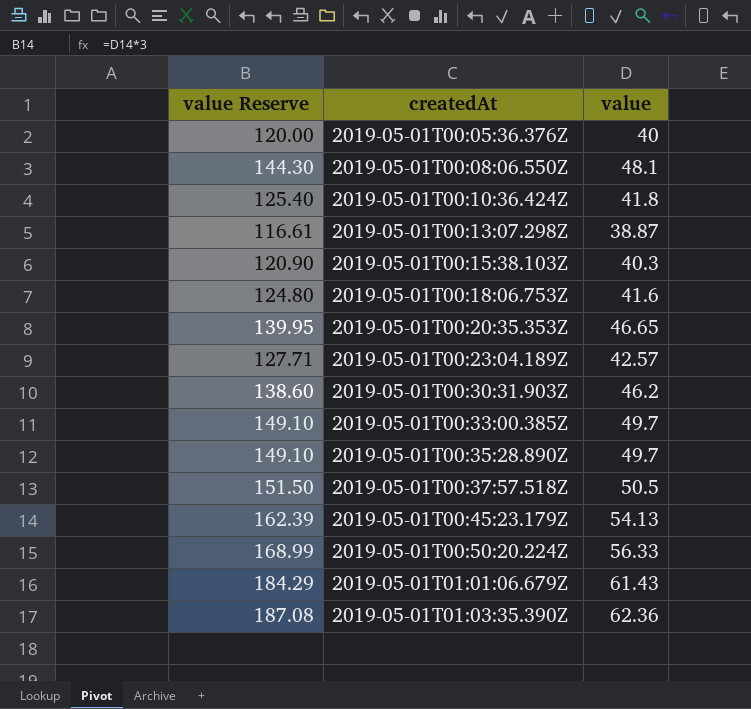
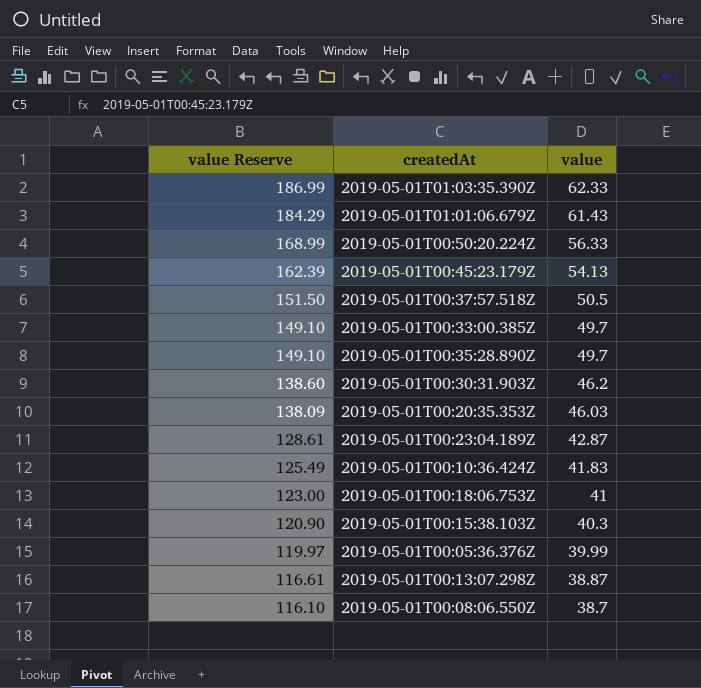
row order: createdAt ascending -> value Reserve descending
2019-05-01T01:03:35.390Z | value Reserve: 187.08 -> 186.99
2019-05-01T01:03:35.390Z | value: 62.36 -> 62.33
2019-05-01T00:20:35.353Z | value Reserve: 139.95 -> 138.09
2019-05-01T00:20:35.353Z | value: 46.65 -> 46.03
2019-05-01T00:23:04.189Z | value Reserve: 127.71 -> 128.61
2019-05-01T00:23:04.189Z | value: 42.57 -> 42.87
2019-05-01T00:10:36.424Z | value Reserve: 125.40 -> 125.49
2019-05-01T00:10:36.424Z | value: 41.8 -> 41.83
2019-05-01T00:18:06.753Z | value Reserve: 124.80 -> 123.00
2019-05-01T00:18:06.753Z | value: 41.6 -> 41
2019-05-01T00:05:36.376Z | value Reserve: 120.00 -> 119.97
2019-05-01T00:05:36.376Z | value: 40 -> 39.99
2019-05-01T00:08:06.550Z | value Reserve: 144.30 -> 116.10
2019-05-01T00:08:06.550Z | value: 48.1 -> 38.7

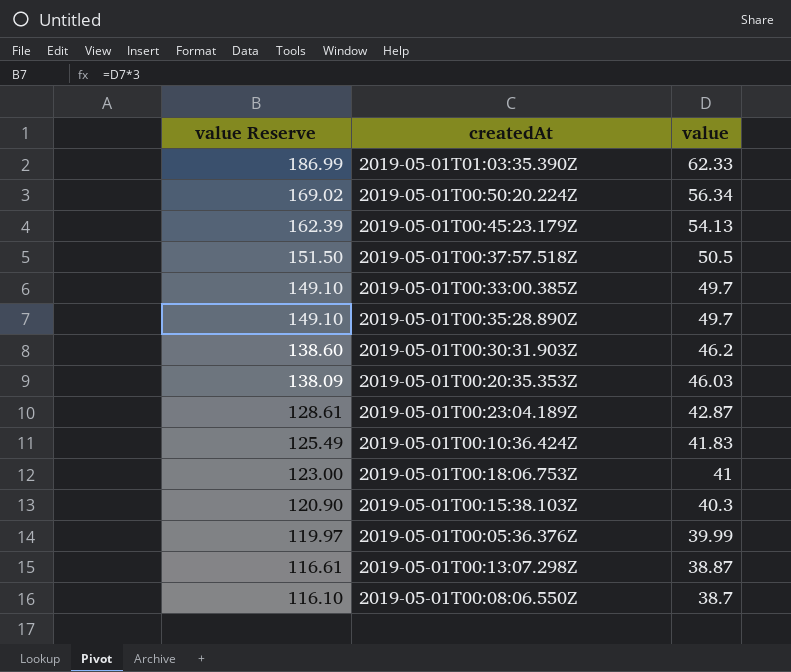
row 2019-05-01T01:01:06.679Z: 184.29 | 61.43 -> none
2019-05-01T00:50:20.224Z | value Reserve: 168.99 -> 169.02
2019-05-01T00:50:20.224Z | value: 56.33 -> 56.34

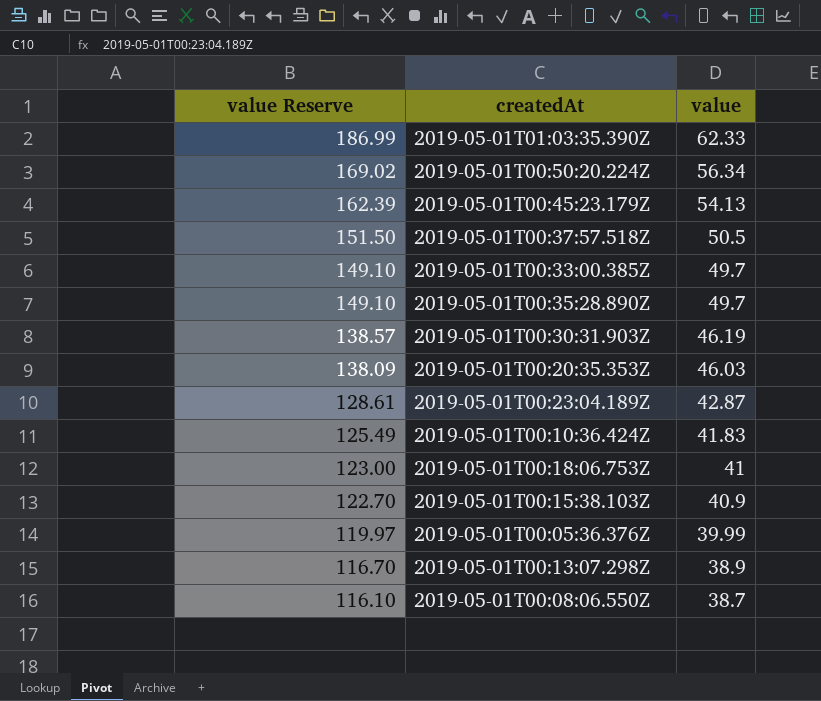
2019-05-01T00:30:31.903Z | value Reserve: 138.60 -> 138.57
2019-05-01T00:30:31.903Z | value: 46.2 -> 46.19
2019-05-01T00:15:38.103Z | value Reserve: 120.90 -> 122.70
2019-05-01T00:15:38.103Z | value: 40.3 -> 40.9
2019-05-01T00:13:07.298Z | value Reserve: 116.61 -> 116.70
2019-05-01T00:13:07.298Z | value: 38.87 -> 38.9

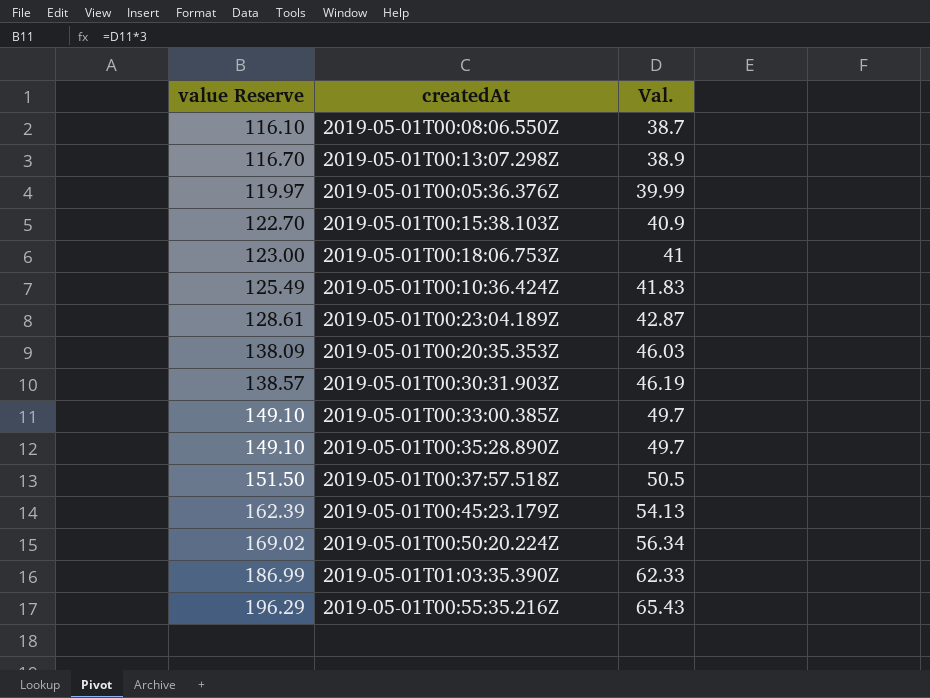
row order: value Reserve descending -> value Reserve ascending
column name: value -> Val.
row 2019-05-01T00:55:35.216Z: none -> 196.29 | 65.43

